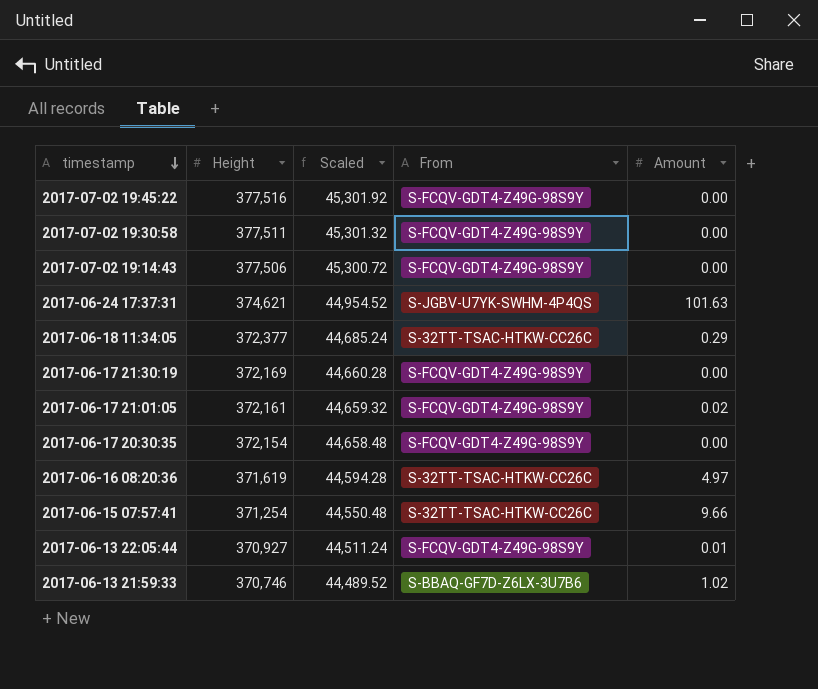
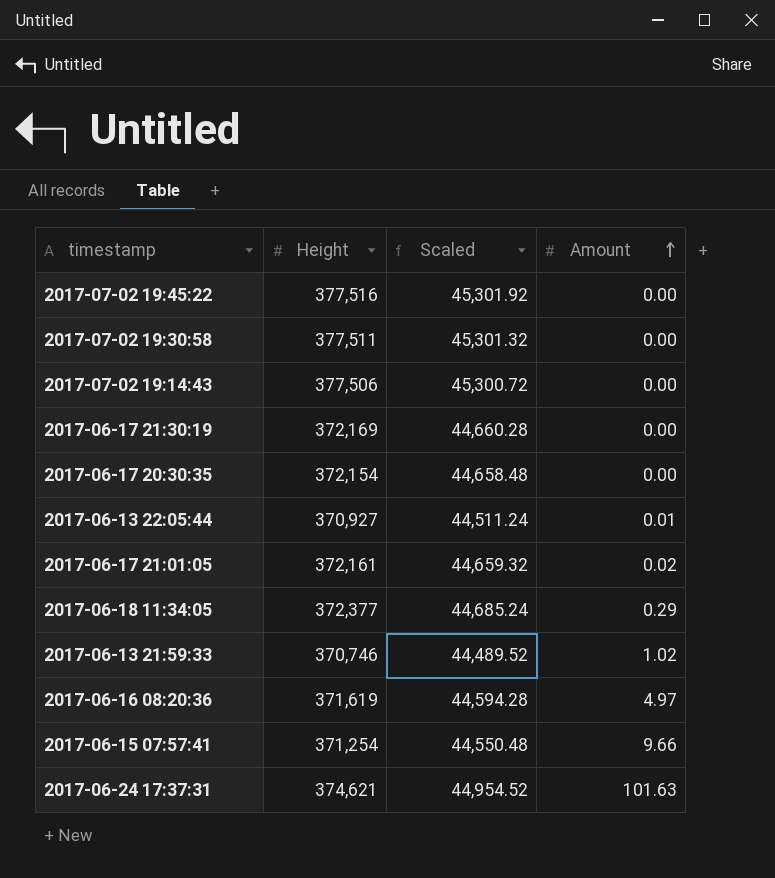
row order: timestamp descending -> Amount ascending
column From | position: 4 -> none

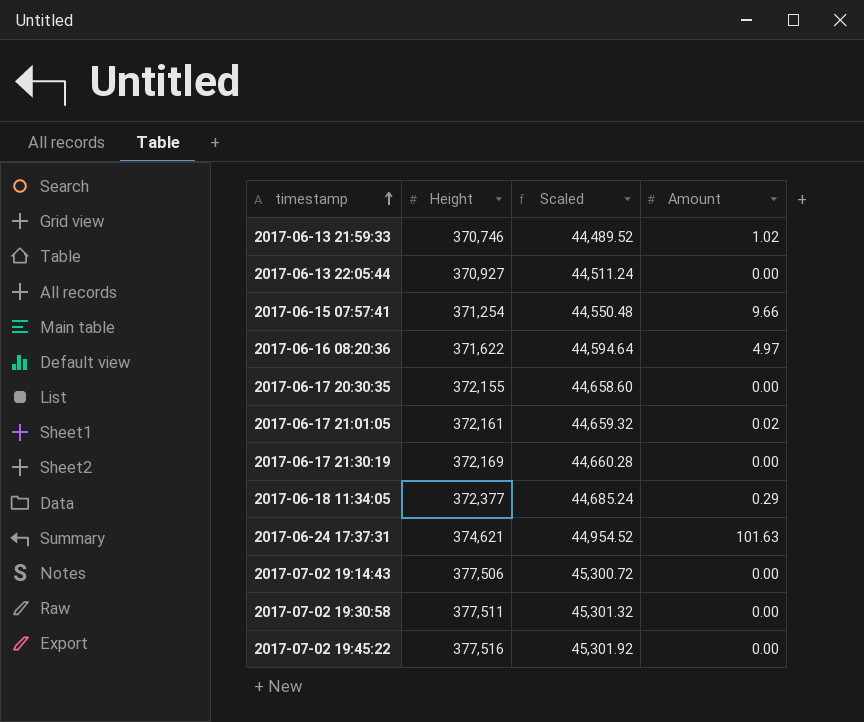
row order: Amount ascending -> timestamp ascending
2017-06-13 22:05:44 | Amount: 0.01 -> 0.00
2017-06-16 08:20:36 | Height: 371,619 -> 371,622
2017-06-16 08:20:36 | Scaled: 44,594.28 -> 44,594.64
2017-06-17 20:30:35 | Height: 372,154 -> 372,155
2017-06-17 20:30:35 | Scaled: 44,658.48 -> 44,658.60

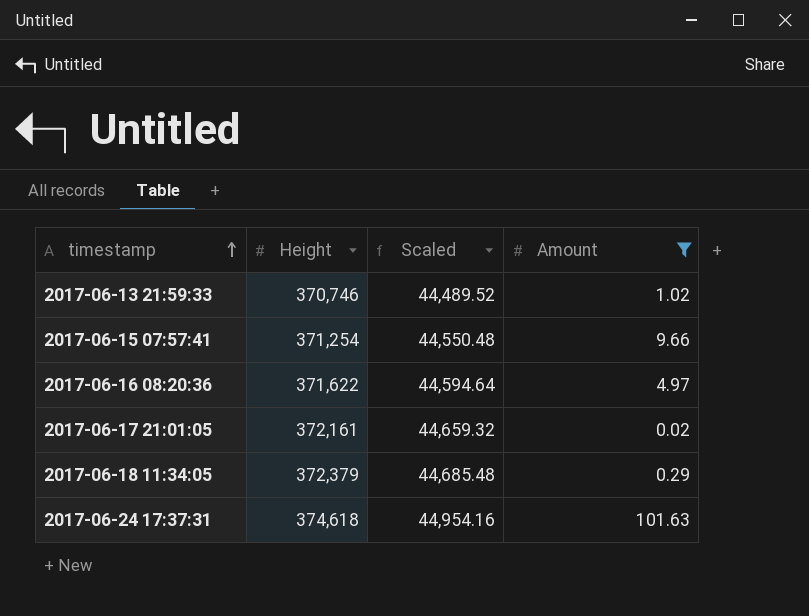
filter: none -> Amount != 0.00
2017-06-18 11:34:05 | Height: 372,377 -> 372,379
2017-06-18 11:34:05 | Scaled: 44,685.24 -> 44,685.48
2017-06-24 17:37:31 | Height: 374,621 -> 374,618
2017-06-24 17:37:31 | Scaled: 44,954.52 -> 44,954.16

